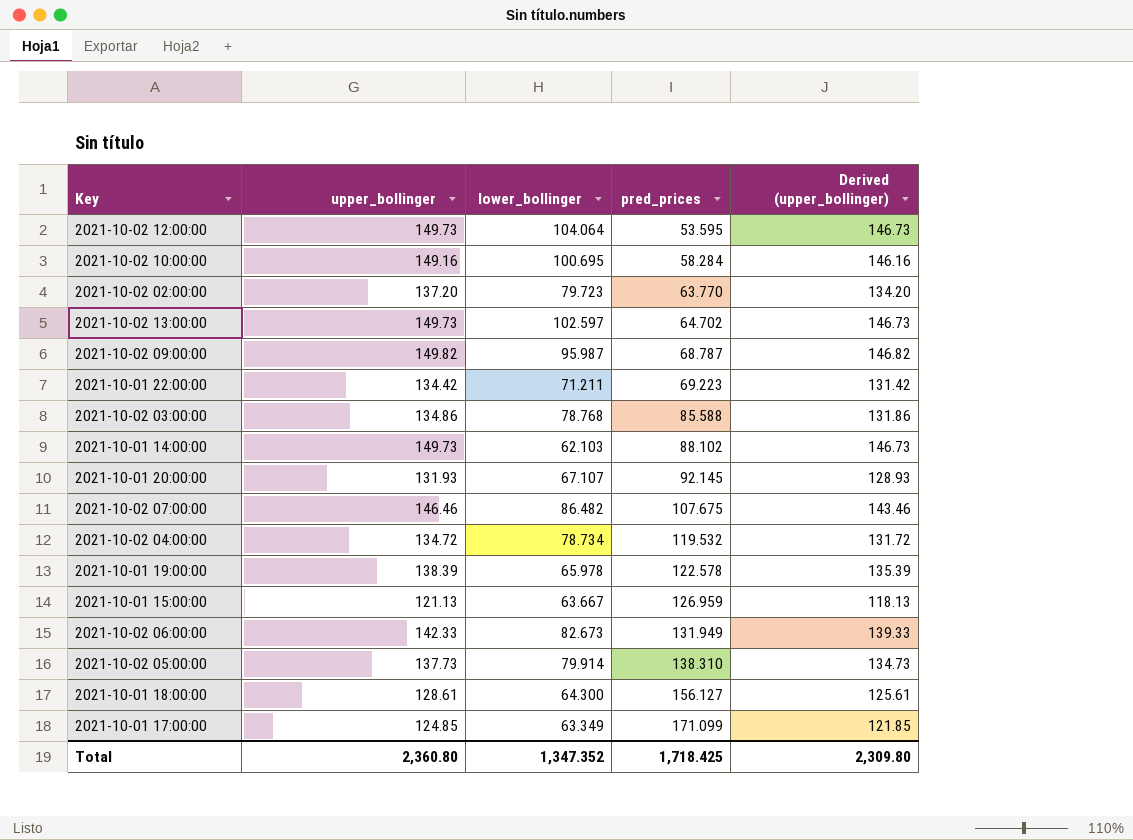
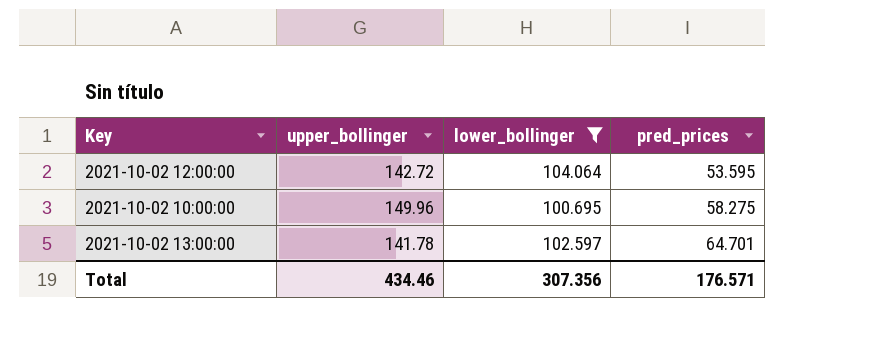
filter: none -> lower_bollinger >= 100.695
column Derived (upper_bollinger) | formula: [upper_bollinger] - 3 -> none
2021-10-02 12:00:00 | upper_bollinger: 149.73 -> 142.72
2021-10-02 10:00:00 | upper_bollinger: 149.16 -> 149.96
2021-10-02 10:00:00 | pred_prices: 58.284 -> 58.275
2021-10-02 13:00:00 | upper_bollinger: 149.73 -> 141.78
2021-10-02 13:00:00 | pred_prices: 64.702 -> 64.701
Total | upper_bollinger: 2,360.80 -> 434.46
Total | lower_bollinger: 1,347.352 -> 307.356
Total | pred_prices: 1,718.425 -> 176.571

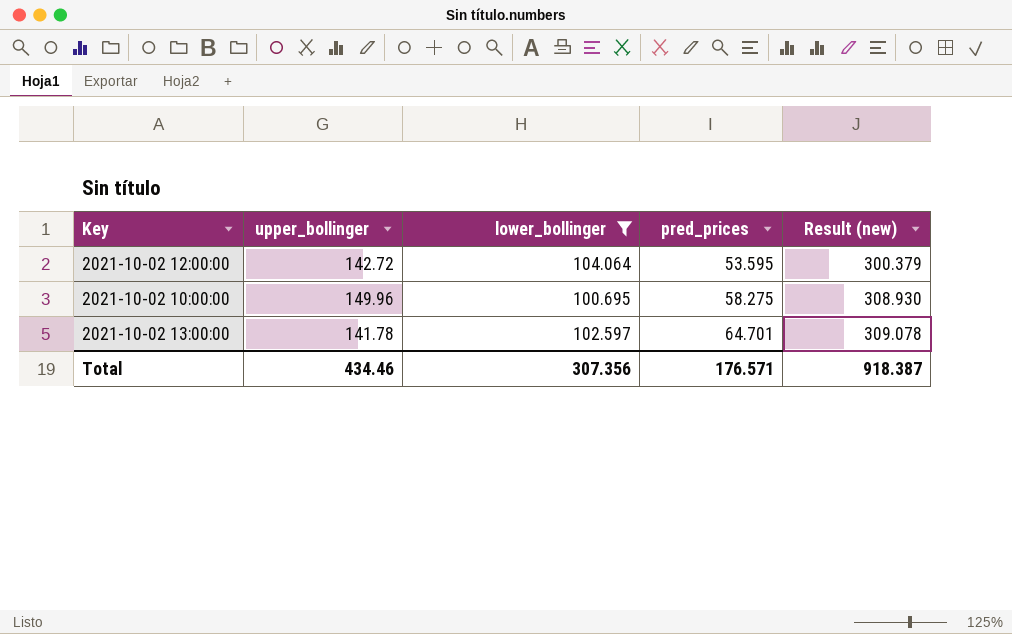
column Result (new) | formula: none -> [upper_bollinger] + [lower_bollinger] + [pred_prices]

